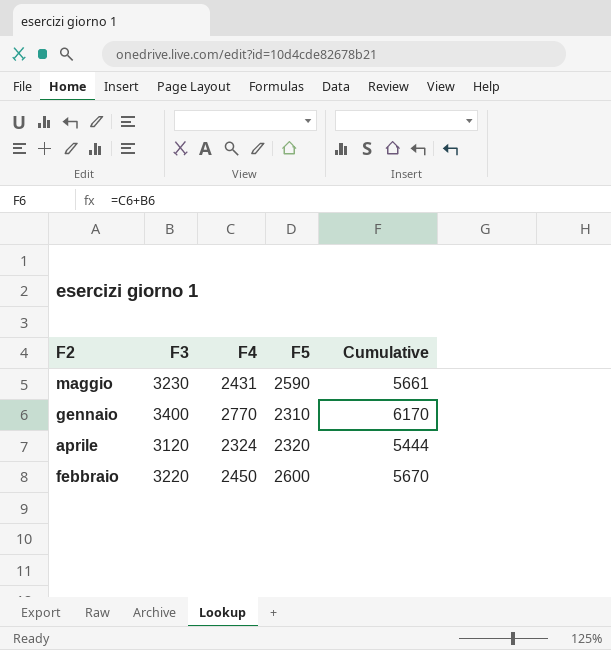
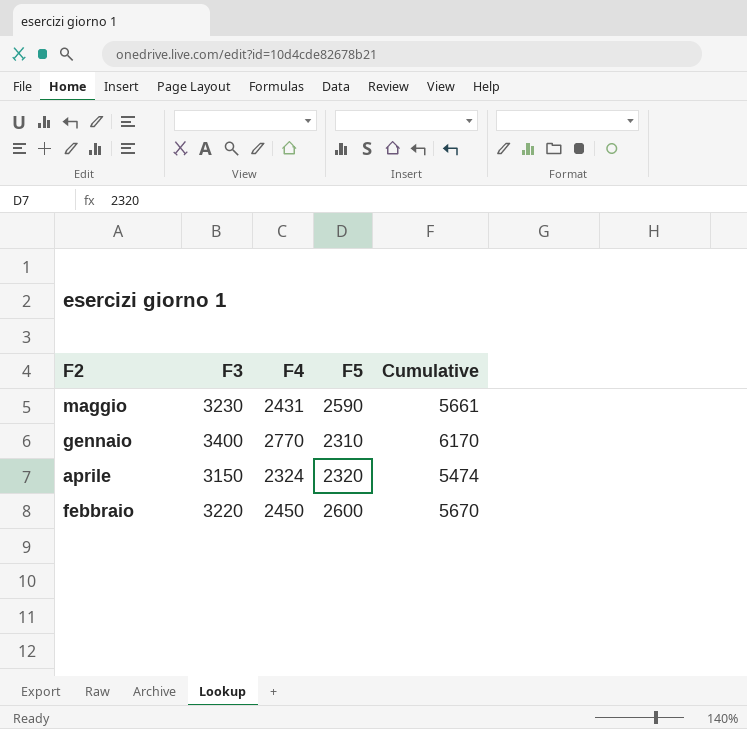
aprile | F3: 3120 -> 3150
aprile | Cumulative: 5444 -> 5474

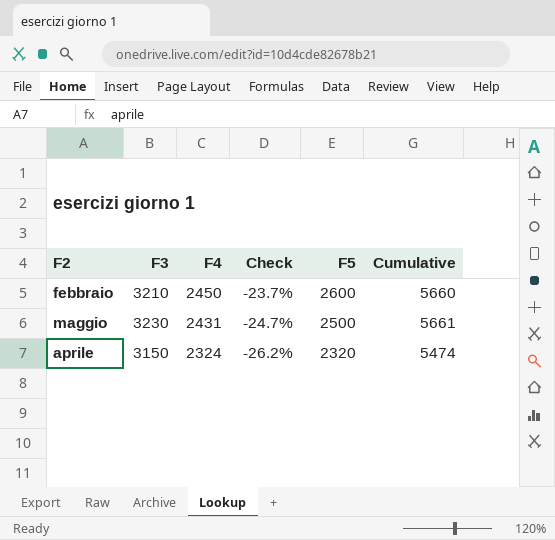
row order: none -> F4 descending
column Check | formula: none -> ([F4] - [F3]) / [F3]
row gennaio: 3400 | 2770 | 2310 | 6170 -> none
febbraio | F3: 3220 -> 3210
febbraio | Cumulative: 5670 -> 5660
maggio | F5: 2590 -> 2500

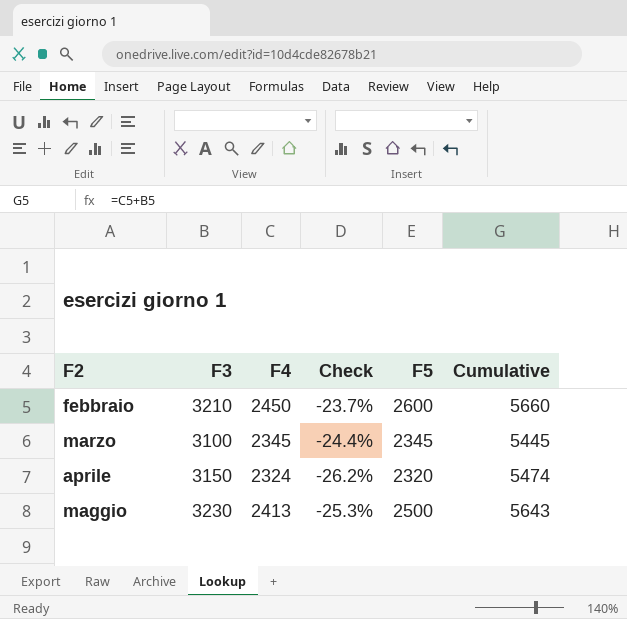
row order: F4 descending -> F2 ascending
row marzo: none -> 3100 | 2345 | -24.4% | 2345 | 5445
maggio | F4: 2431 -> 2413
maggio | Check: -24.7% -> -25.3%
maggio | Cumulative: 5661 -> 5643

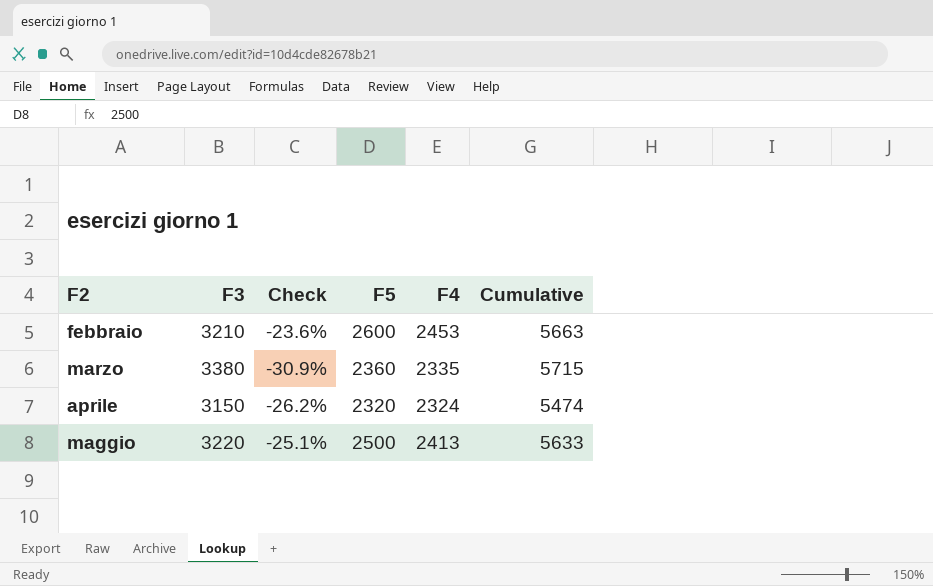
column F4 | position: 3 -> 5
febbraio | Check: -23.7% -> -23.6%
febbraio | F4: 2450 -> 2453
febbraio | Cumulative: 5660 -> 5663
marzo | F3: 3100 -> 3380
marzo | Check: -24.4% -> -30.9%
marzo | F5: 2345 -> 2360
marzo | F4: 2345 -> 2335
marzo | Cumulative: 5445 -> 5715
maggio | F3: 3230 -> 3220
maggio | Check: -25.3% -> -25.1%
maggio | Cumulative: 5643 -> 5633

